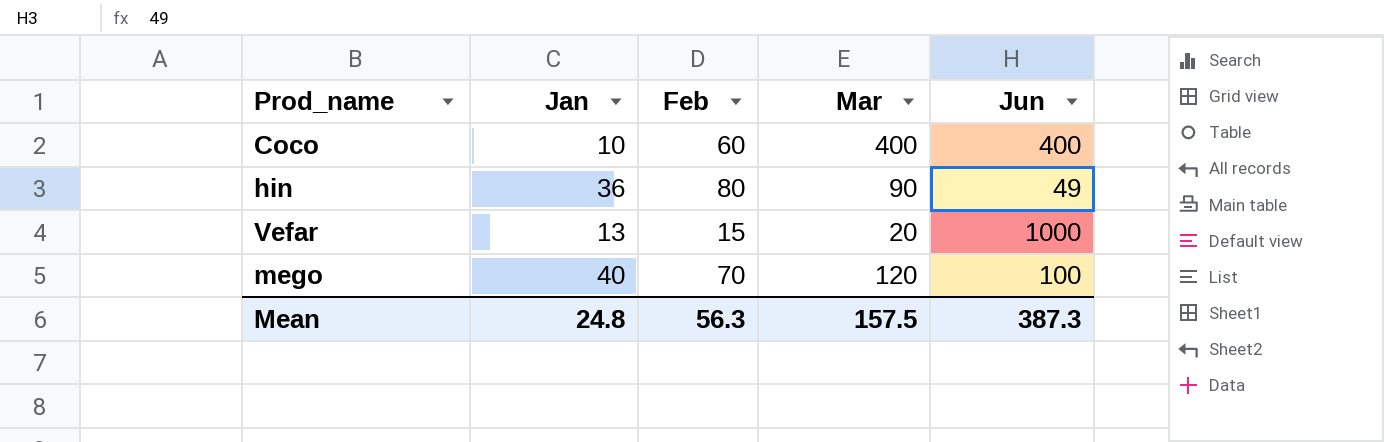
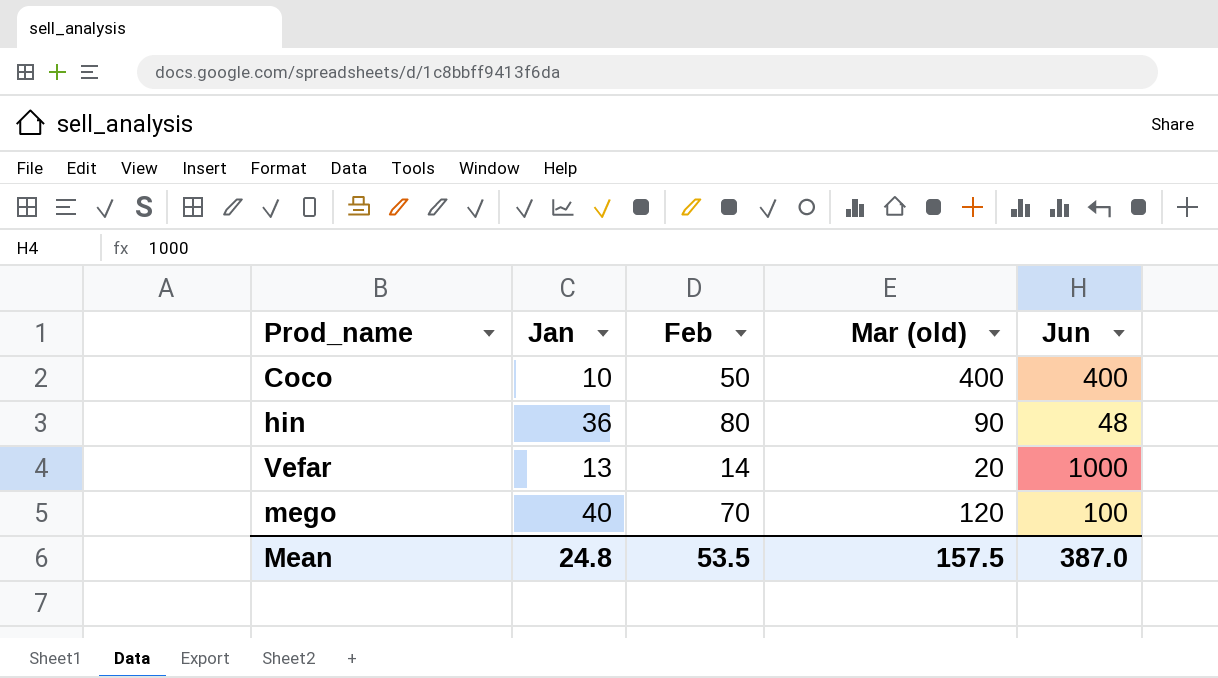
column name: Mar -> Mar (old)
Coco | Feb: 60 -> 50
hin | Jun: 49 -> 48
Vefar | Feb: 15 -> 14
Mean | Feb: 56.3 -> 53.5
Mean | Jun: 387.3 -> 387.0

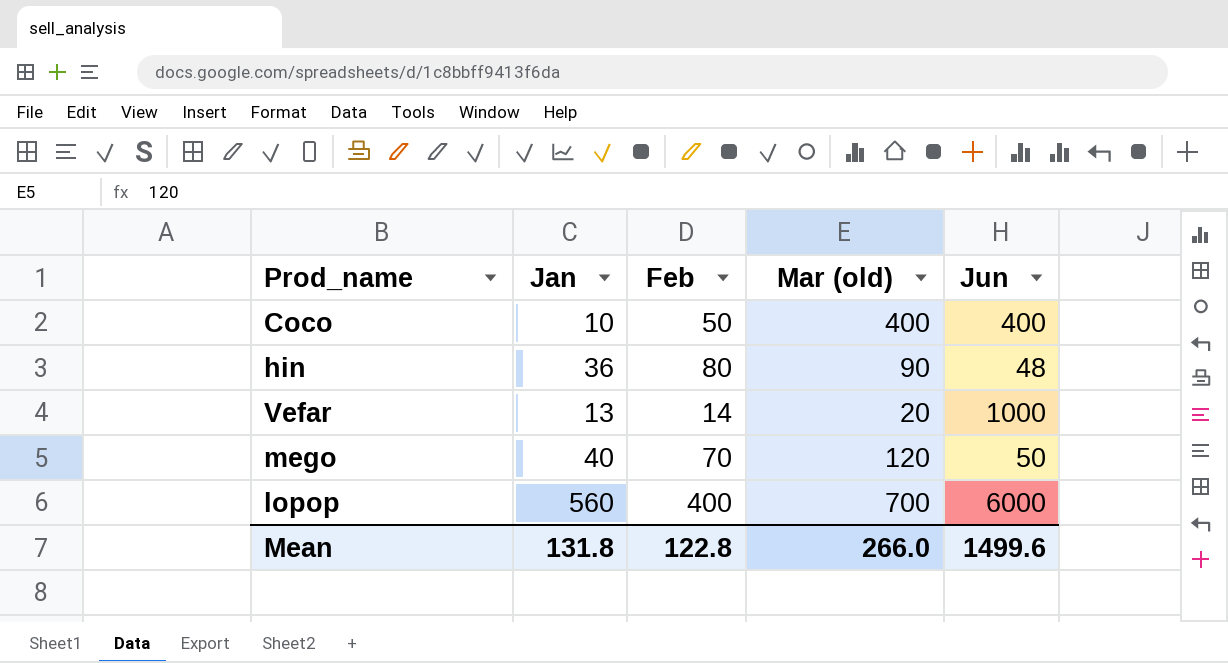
mego | Jun: 100 -> 50
row lopop: none -> 560 | 400 | 700 | 6000
Mean | Jan: 24.8 -> 131.8
Mean | Feb: 53.5 -> 122.8
Mean | Mar (old): 157.5 -> 266.0
Mean | Jun: 387.0 -> 1499.6

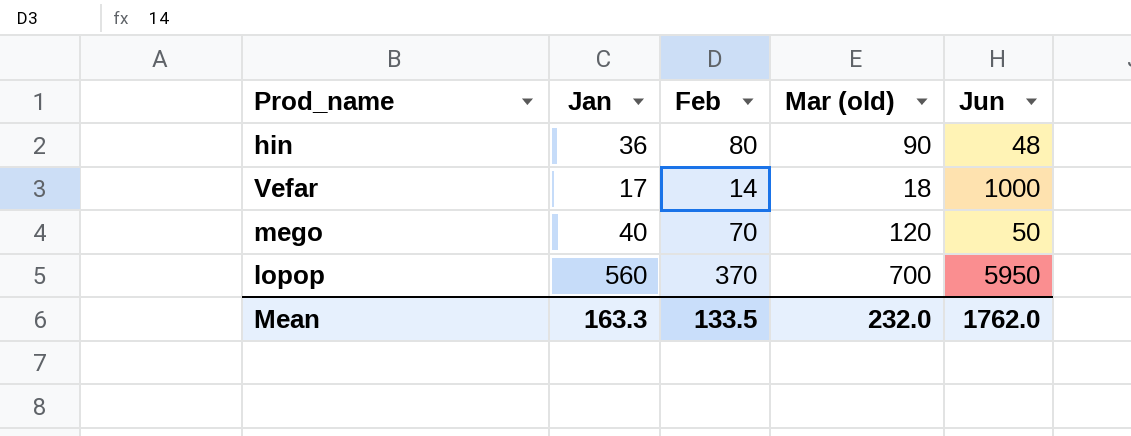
row Coco: 10 | 50 | 400 | 400 -> none
Vefar | Jan: 13 -> 17
Vefar | Mar (old): 20 -> 18
lopop | Feb: 400 -> 370
lopop | Jun: 6000 -> 5950
Mean | Jan: 131.8 -> 163.3
Mean | Feb: 122.8 -> 133.5
Mean | Mar (old): 266.0 -> 232.0
Mean | Jun: 1499.6 -> 1762.0

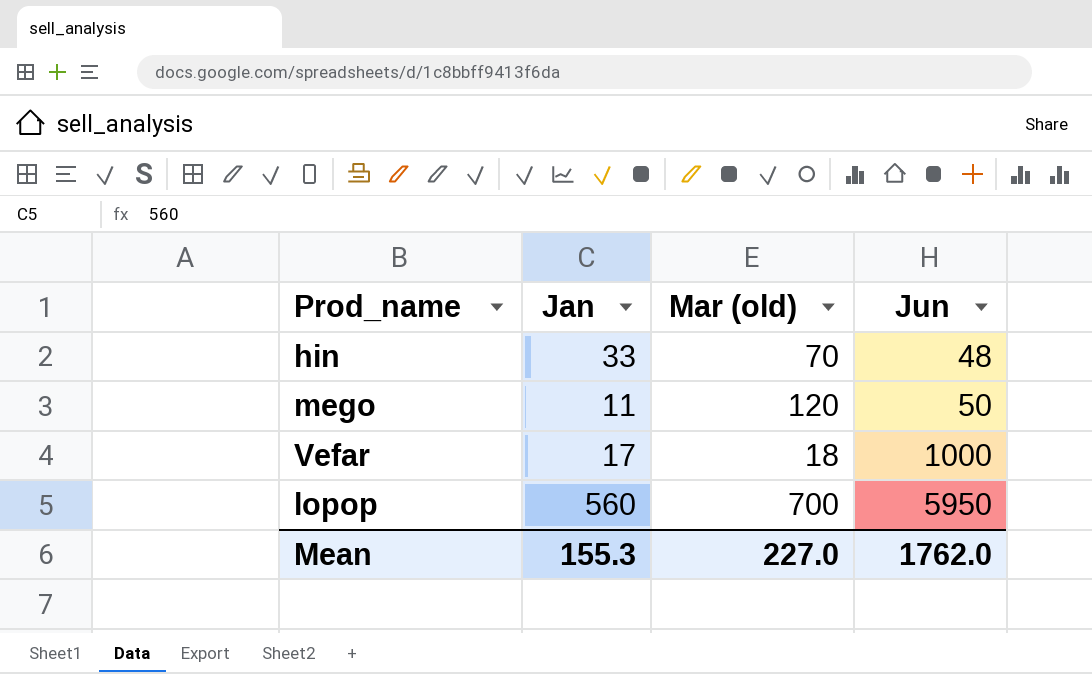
row order: none -> Jun ascending
column Feb | position: 3 -> none
hin | Jan: 36 -> 33
hin | Mar (old): 90 -> 70
mego | Jan: 40 -> 11
Mean | Jan: 163.3 -> 155.3
Mean | Mar (old): 232.0 -> 227.0

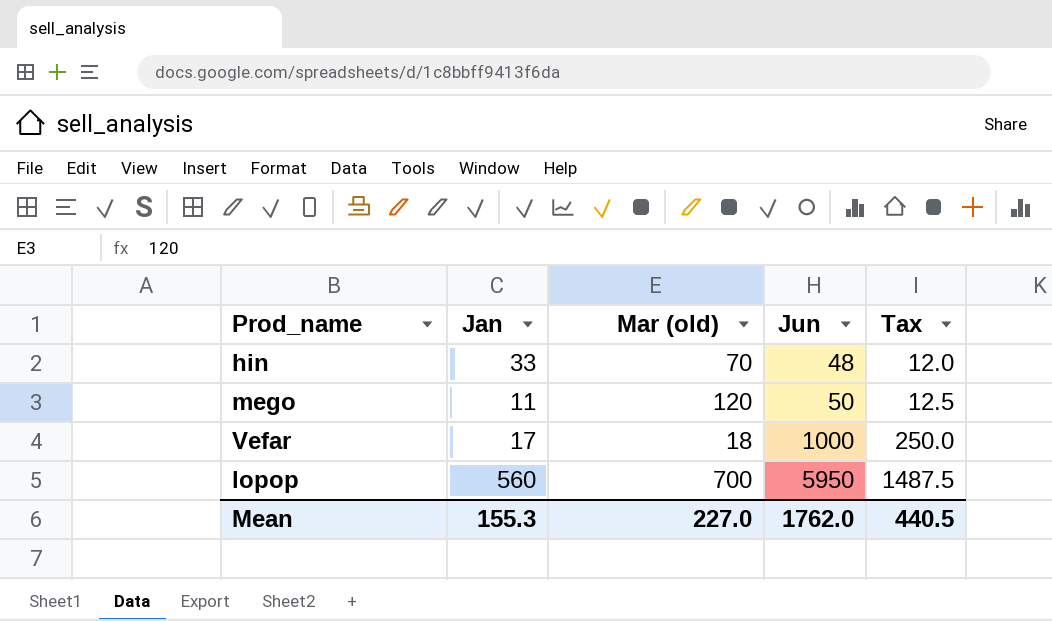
column Tax | formula: none -> [Jun] * 0.25

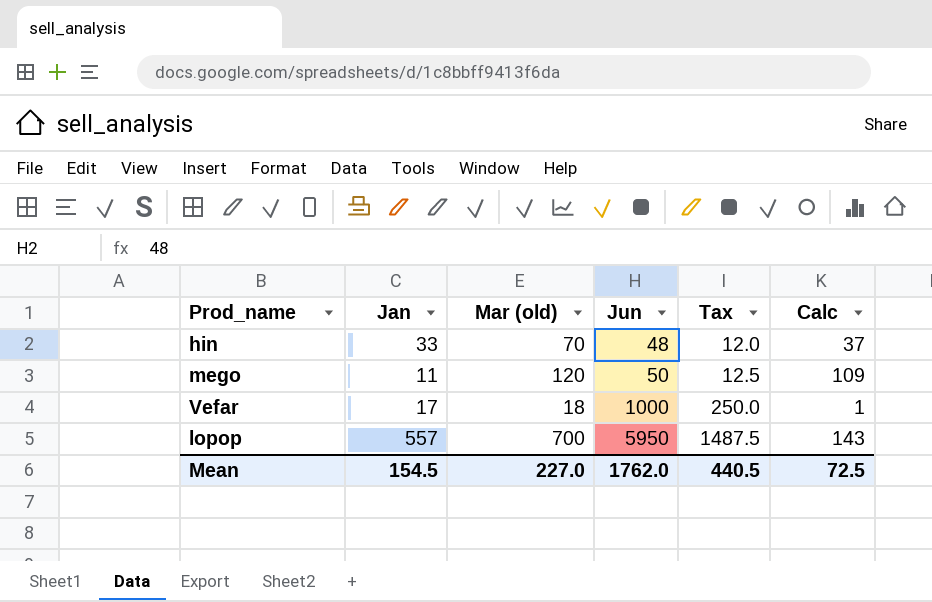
column Calc | formula: none -> [Mar (old)] - [Jan]
lopop | Jan: 560 -> 557
Mean | Jan: 155.3 -> 154.5

